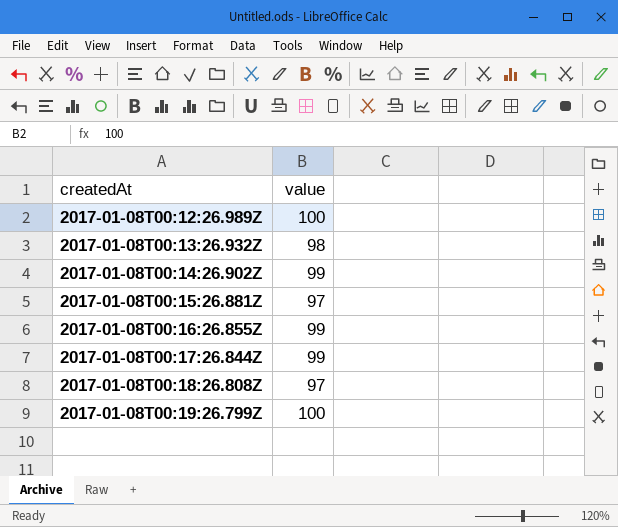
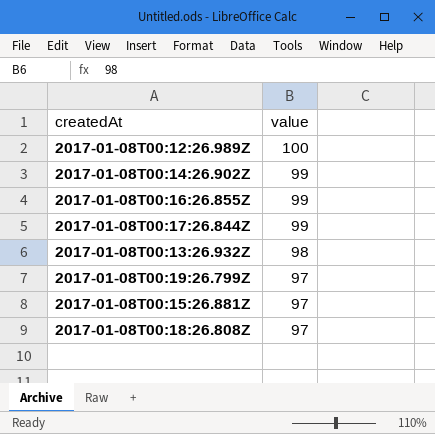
row order: createdAt ascending -> value descending
2017-01-08T00:19:26.799Z | value: 100 -> 97

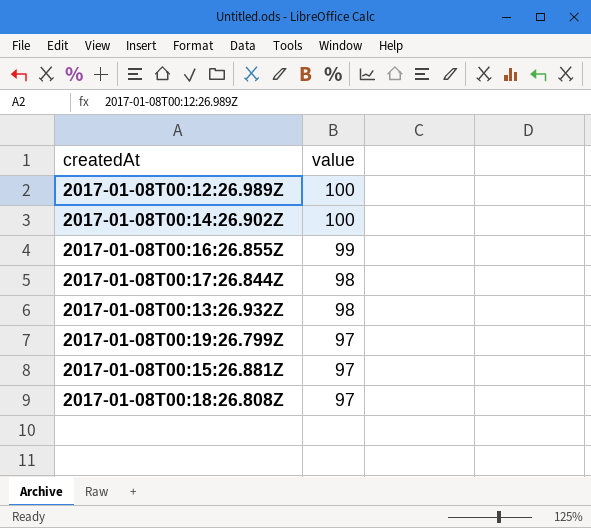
2017-01-08T00:14:26.902Z | value: 99 -> 100
2017-01-08T00:17:26.844Z | value: 99 -> 98

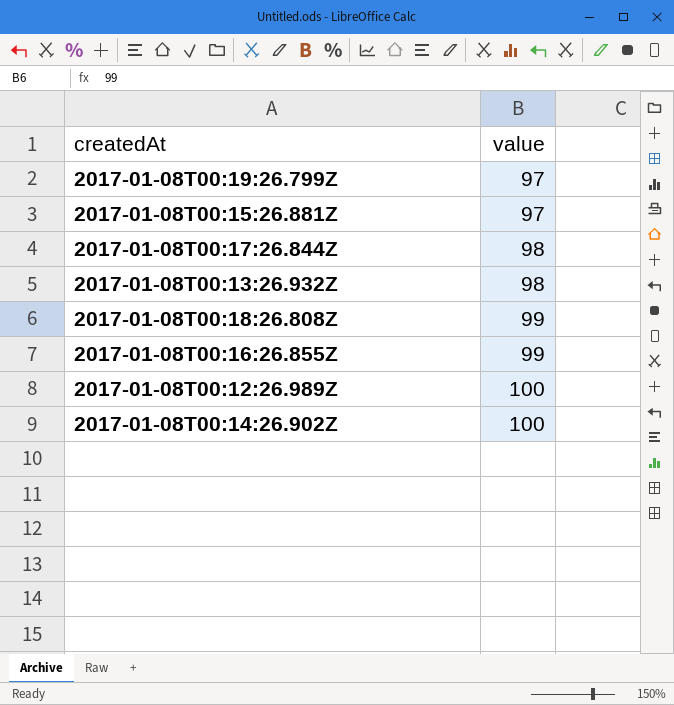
row order: value descending -> value ascending
2017-01-08T00:18:26.808Z | value: 97 -> 99

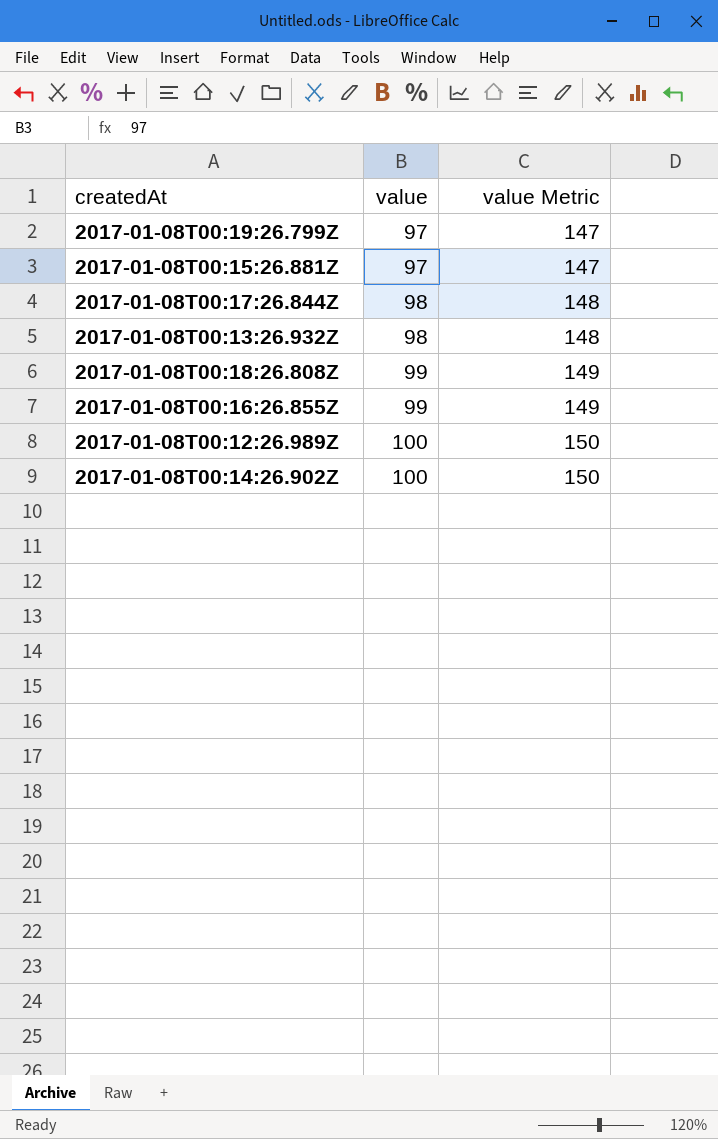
column value Metric | formula: none -> [value] + 50

